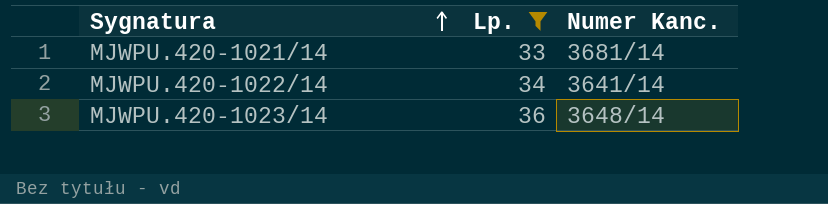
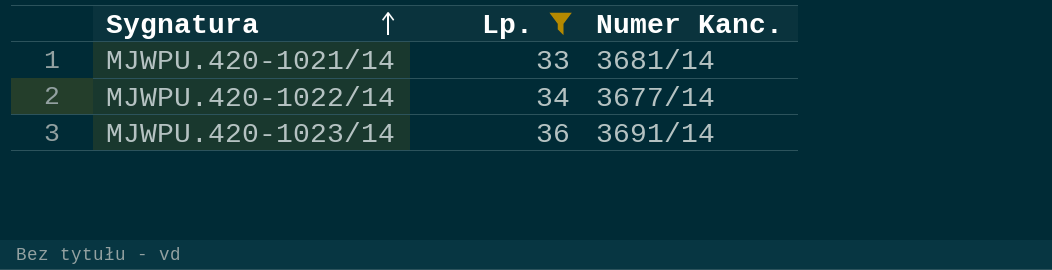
MJWPU.420-1022/14 | Numer Kanc.: 3641/14 -> 3677/14
MJWPU.420-1023/14 | Numer Kanc.: 3648/14 -> 3691/14

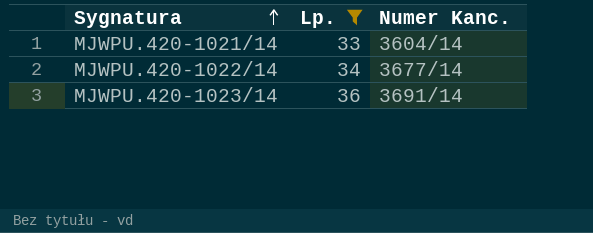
MJWPU.420-1021/14 | Numer Kanc.: 3681/14 -> 3604/14

